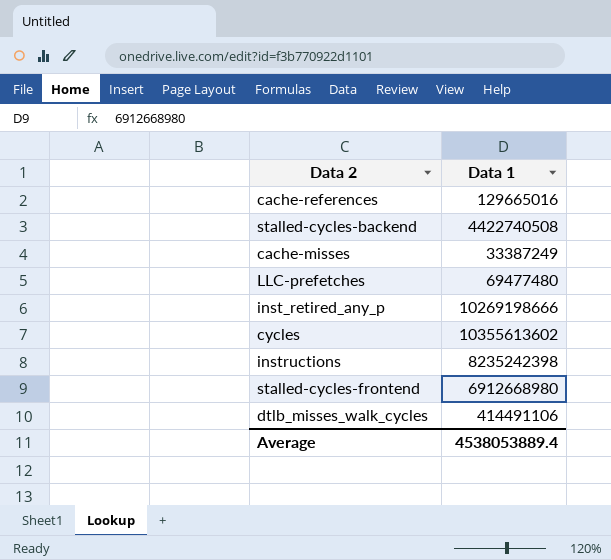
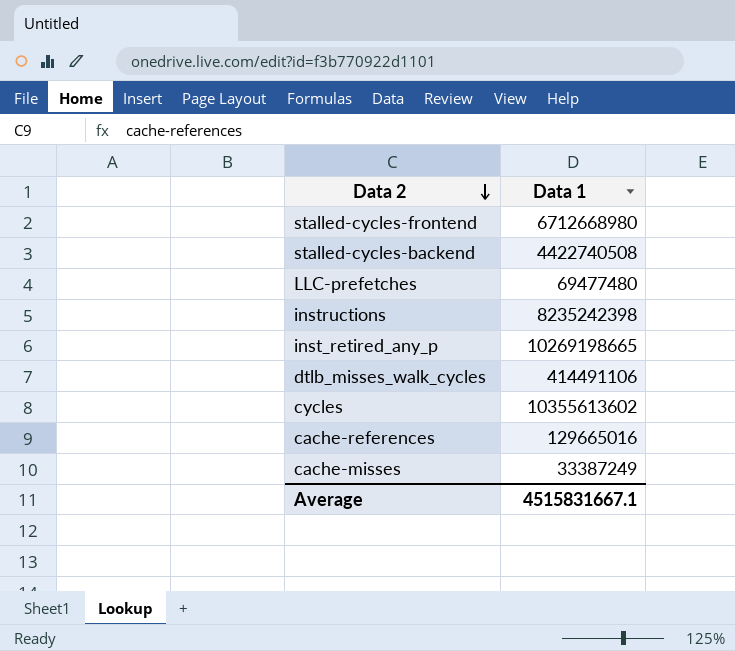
row order: none -> Data 2 descending
stalled-cycles-frontend | Data 1: 6912668980 -> 6712668980
inst_retired_any_p | Data 1: 10269198666 -> 10269198665
Average | Data 1: 4538053889.4 -> 4515831667.1

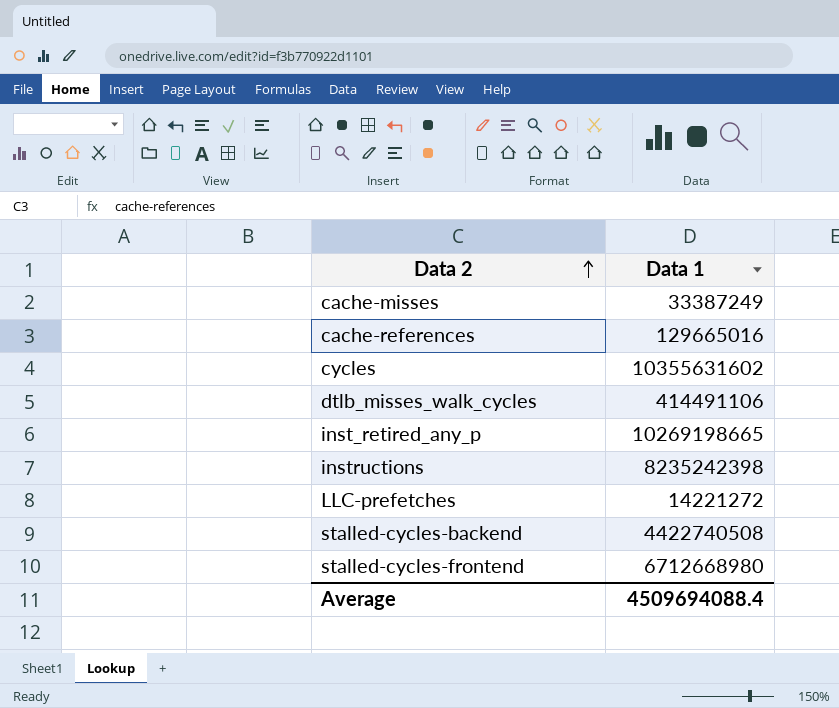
row order: Data 2 descending -> Data 2 ascending
cycles | Data 1: 10355613602 -> 10355631602
LLC-prefetches | Data 1: 69477480 -> 14221272
Average | Data 1: 4515831667.1 -> 4509694088.4

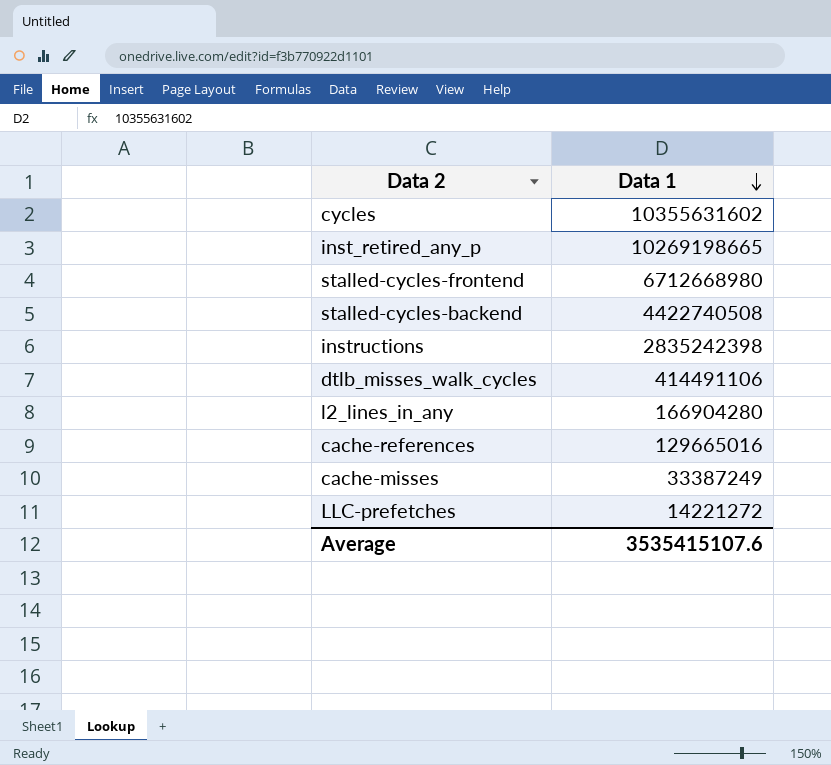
row order: Data 2 ascending -> Data 1 descending
instructions | Data 1: 8235242398 -> 2835242398
row l2_lines_in_any: none -> 166904280
Average | Data 1: 4509694088.4 -> 3535415107.6

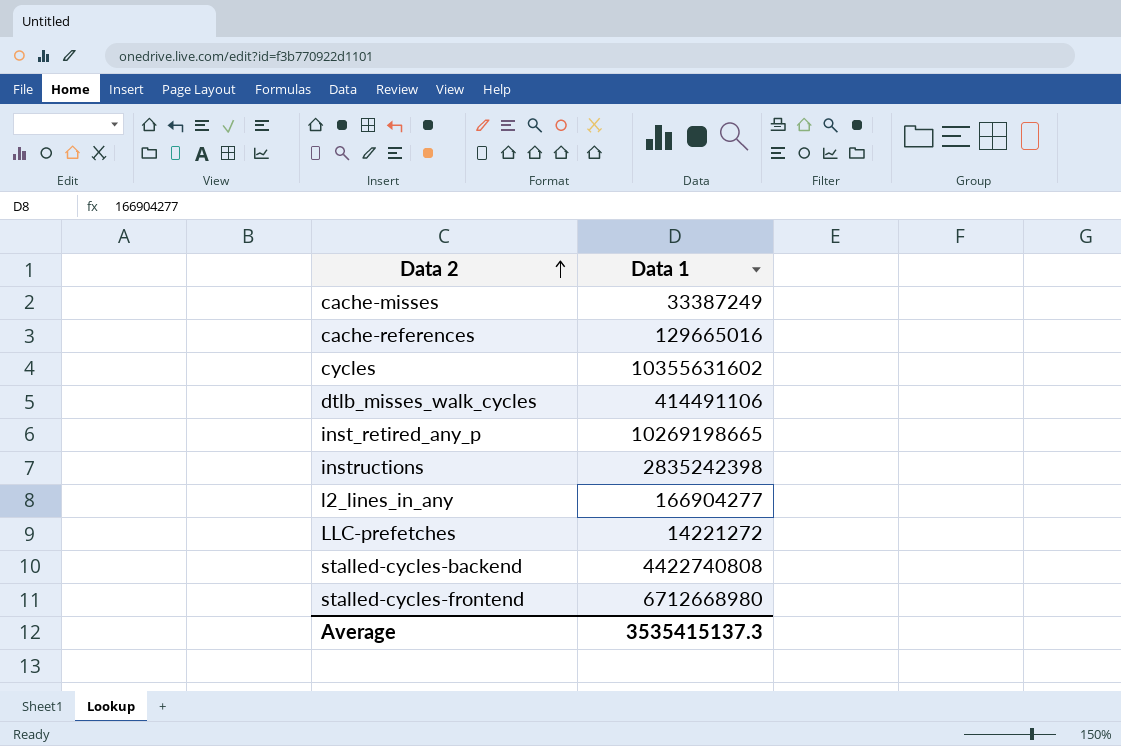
row order: Data 1 descending -> Data 2 ascending
l2_lines_in_any | Data 1: 166904280 -> 166904277
stalled-cycles-backend | Data 1: 4422740508 -> 4422740808
Average | Data 1: 3535415107.6 -> 3535415137.3

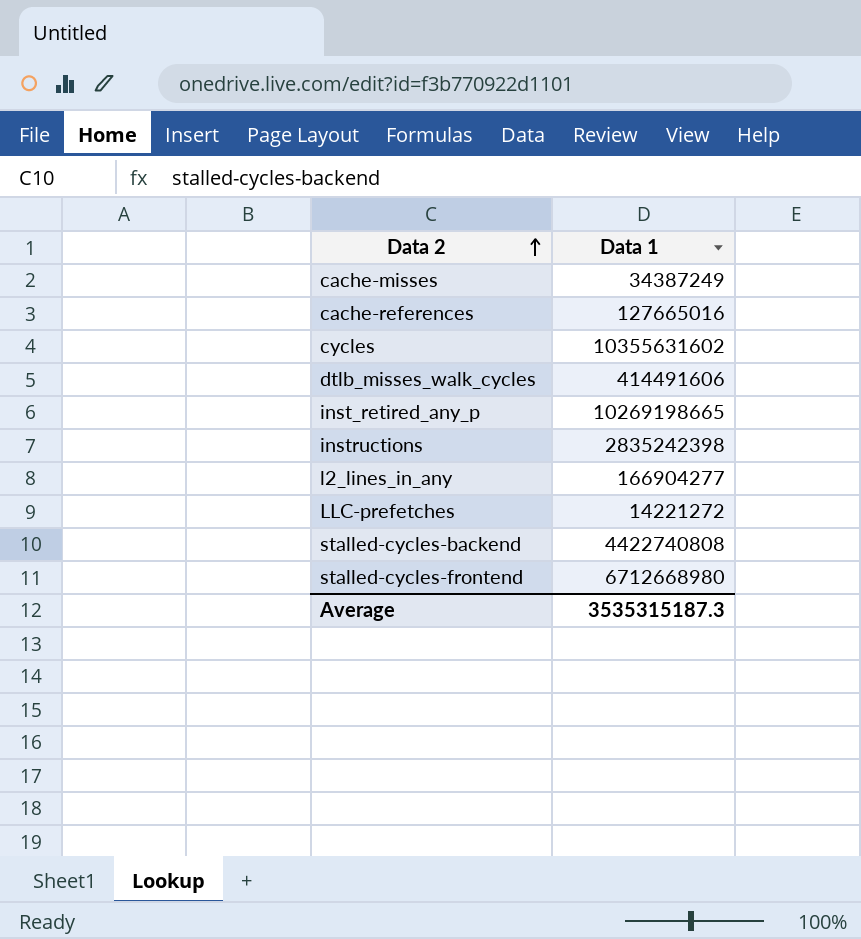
cache-misses | Data 1: 33387249 -> 34387249
cache-references | Data 1: 129665016 -> 127665016
dtlb_misses_walk_cycles | Data 1: 414491106 -> 414491606
Average | Data 1: 3535415137.3 -> 3535315187.3

